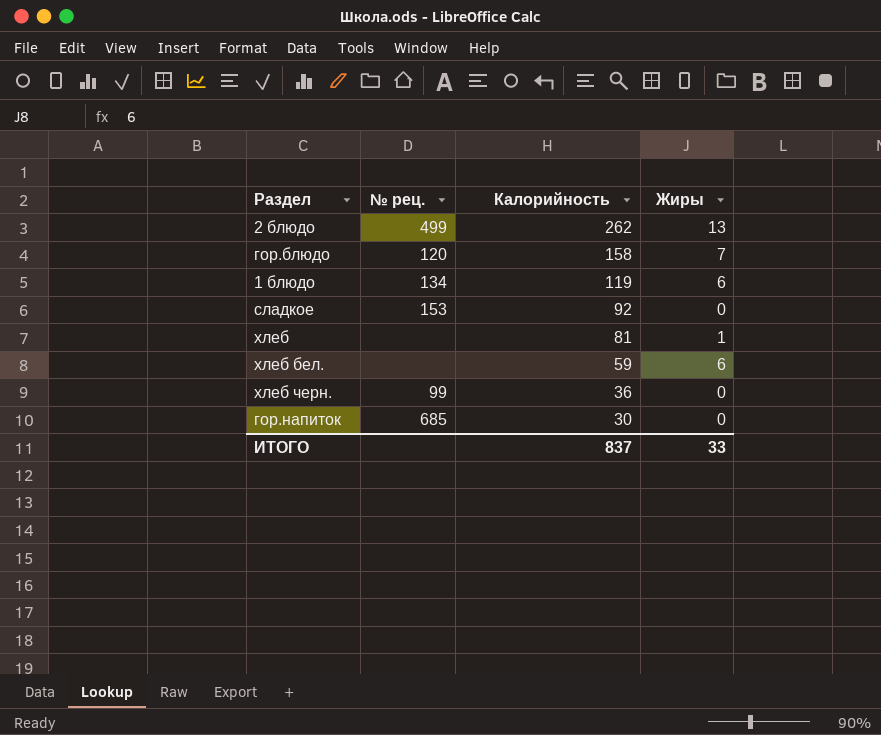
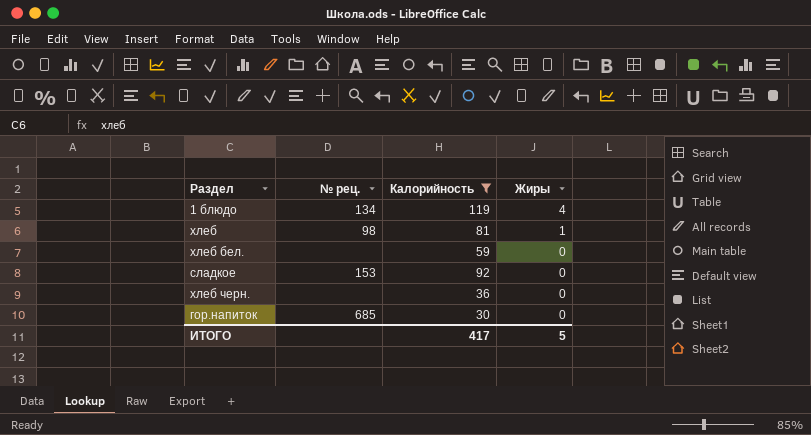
filter: none -> Калорийность <= 119
row order: Калорийность descending -> Жиры descending
1 блюдо | Жиры: 6 -> 4
хлеб | № рец.: none -> 98
хлеб бел. | Жиры: 6 -> 0
хлеб черн. | № рец.: 99 -> none
ИТОГО | Калорийность: 837 -> 417
ИТОГО | Жиры: 33 -> 5

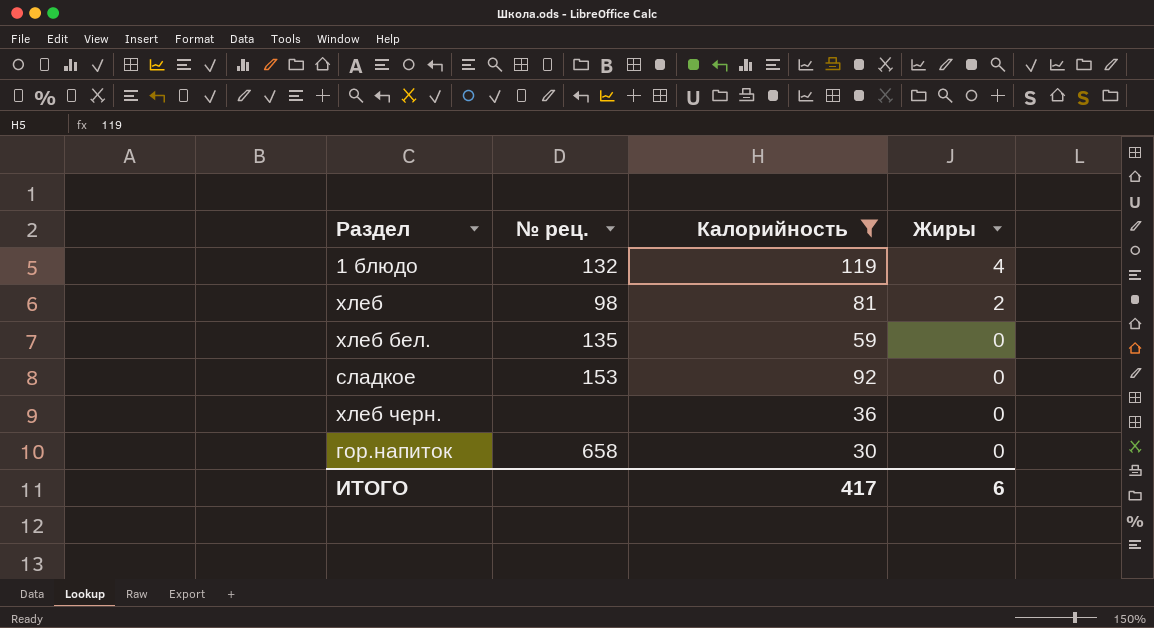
1 блюдо | № рец.: 134 -> 132
хлеб | Жиры: 1 -> 2
хлеб бел. | № рец.: none -> 135
гор.напиток | № рец.: 685 -> 658
ИТОГО | Жиры: 5 -> 6

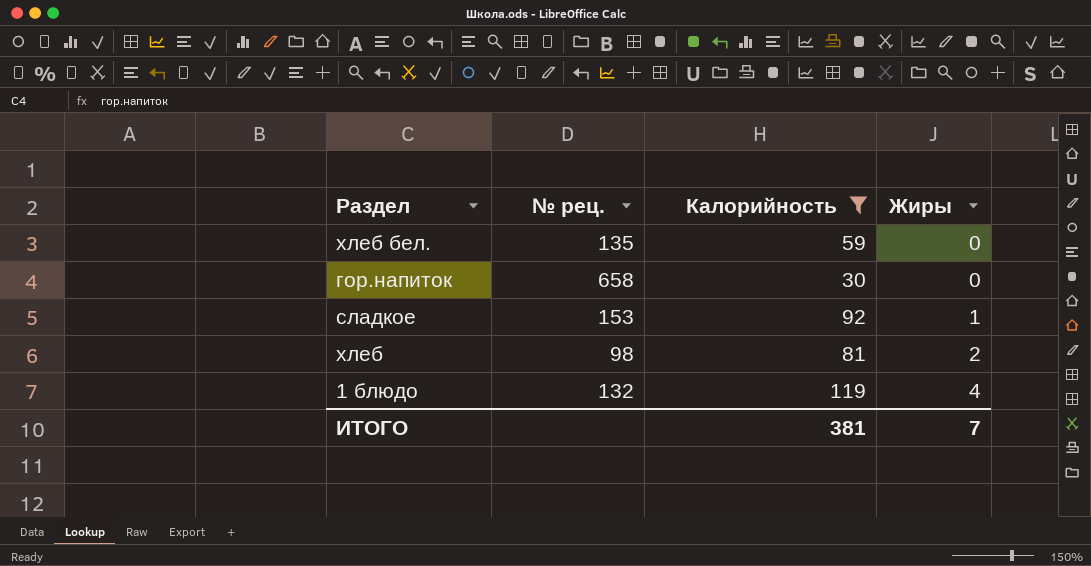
row order: Жиры descending -> Жиры ascending
row хлеб черн.: none | 36 | 0 -> none
сладкое | Жиры: 0 -> 1
ИТОГО | Калорийность: 417 -> 381
ИТОГО | Жиры: 6 -> 7

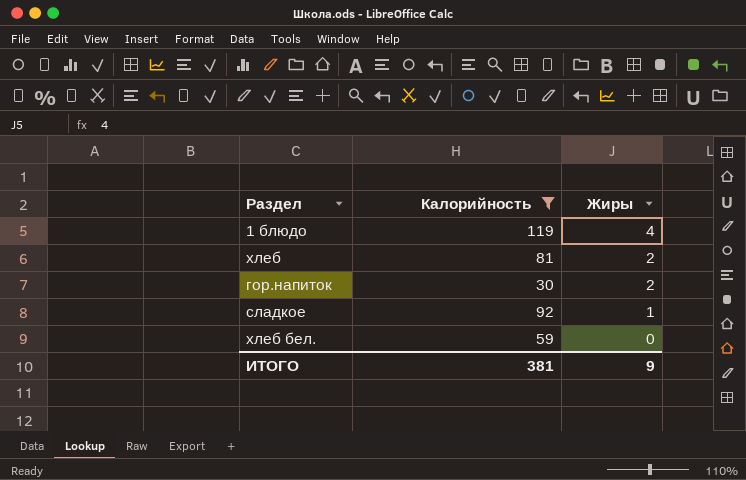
row order: Жиры ascending -> Жиры descending
column № рец. | position: 2 -> none
гор.напиток | Жиры: 0 -> 2
ИТОГО | Жиры: 7 -> 9

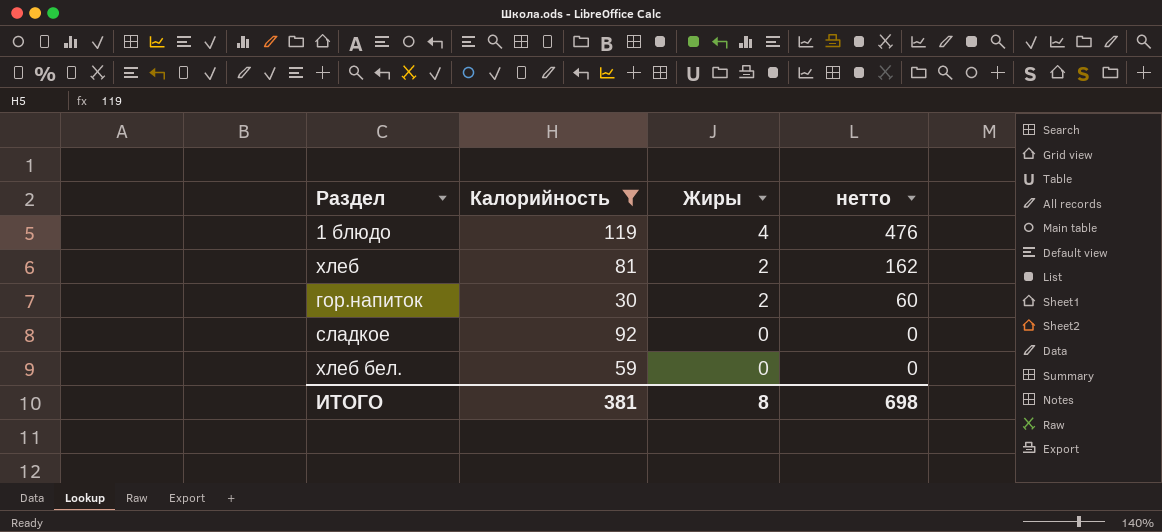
column нетто | formula: none -> [Калорийность] * [Жиры]
сладкое | Жиры: 1 -> 0
ИТОГО | Жиры: 9 -> 8

